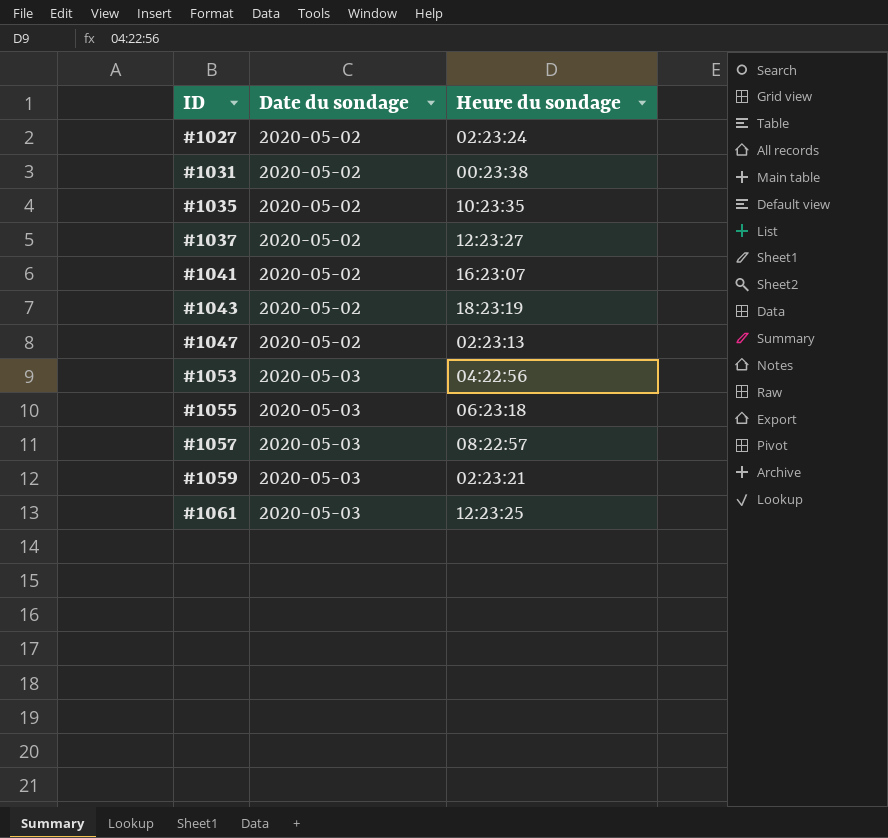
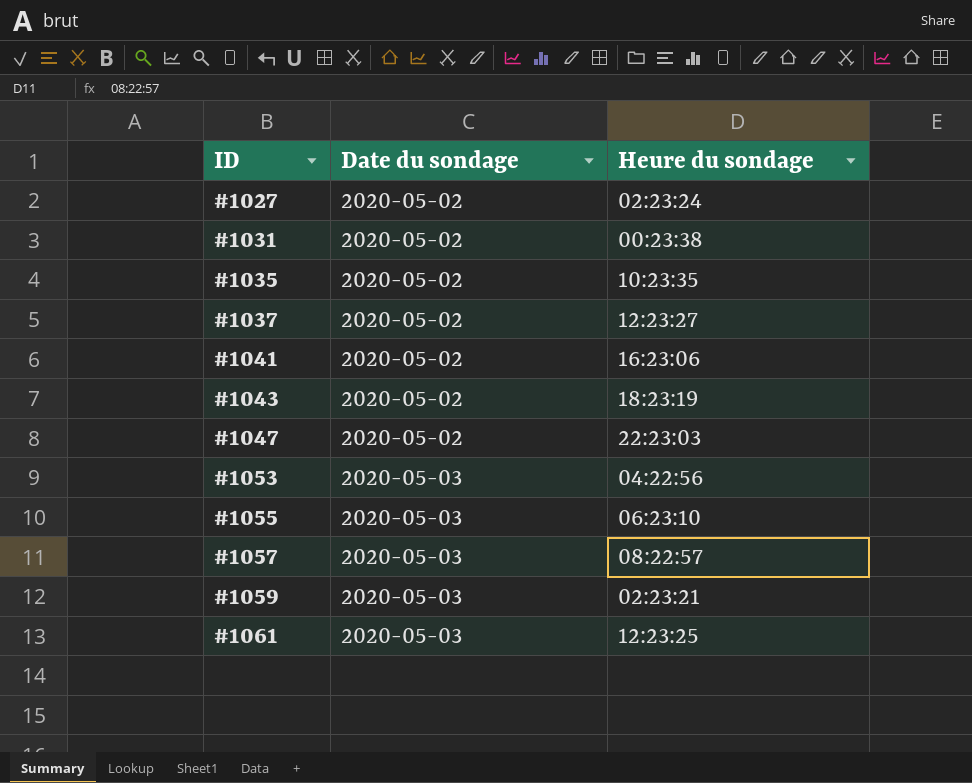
#1041 | Heure du sondage: 16:23:07 -> 16:23:06
#1047 | Heure du sondage: 02:23:13 -> 22:23:03
#1055 | Heure du sondage: 06:23:18 -> 06:23:10

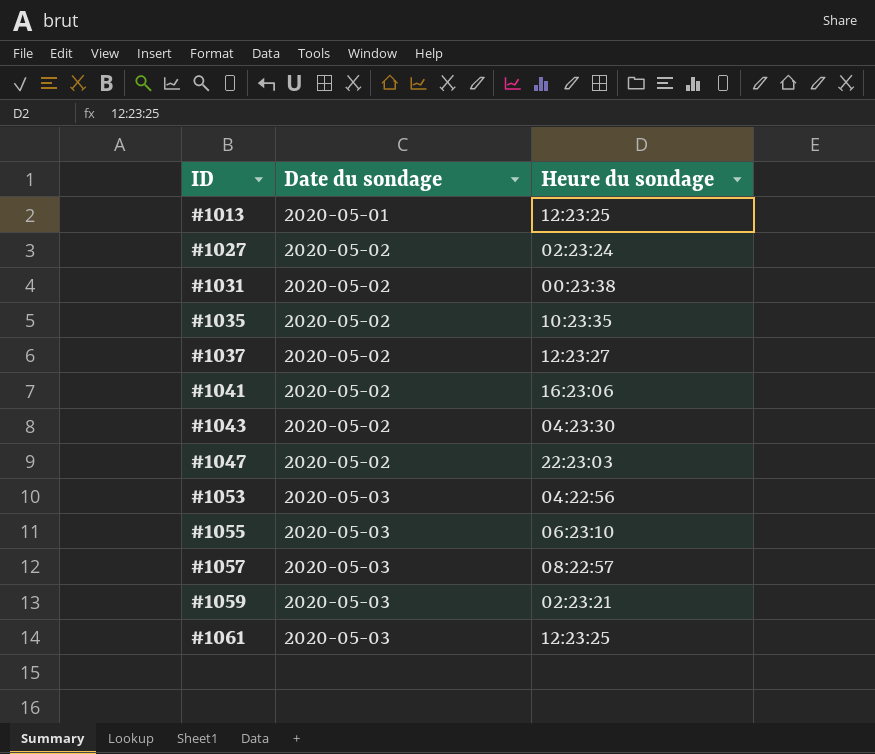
row #1013: none -> 2020-05-01 | 12:23:25
#1043 | Heure du sondage: 18:23:19 -> 04:23:30

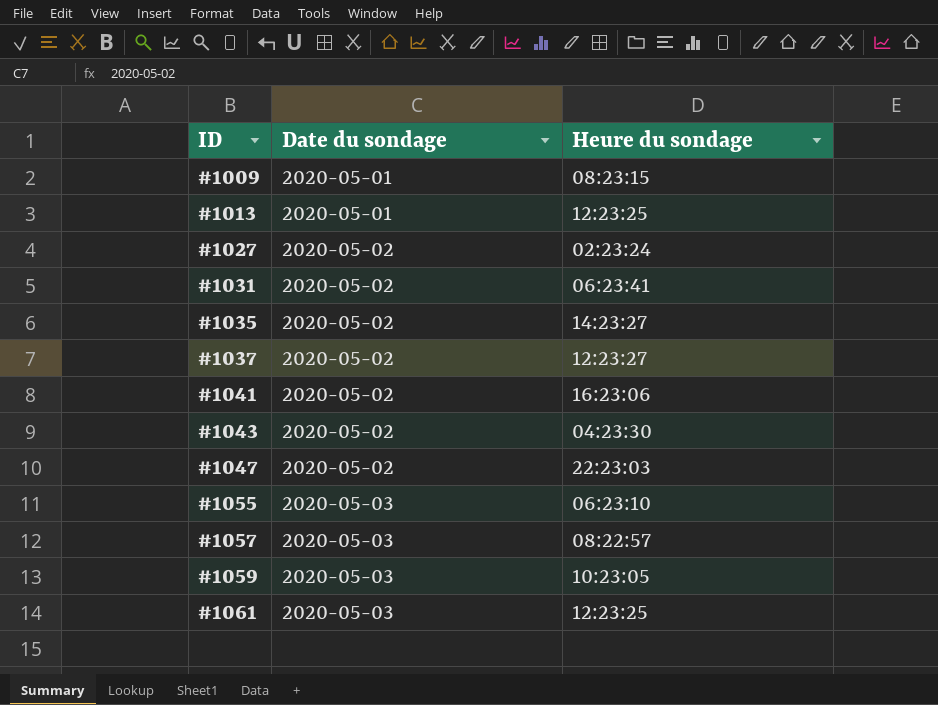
row #1053: 2020-05-03 | 04:22:56 -> none
row #1009: none -> 2020-05-01 | 08:23:15
#1031 | Heure du sondage: 00:23:38 -> 06:23:41
#1035 | Heure du sondage: 10:23:35 -> 14:23:27
#1059 | Heure du sondage: 02:23:21 -> 10:23:05

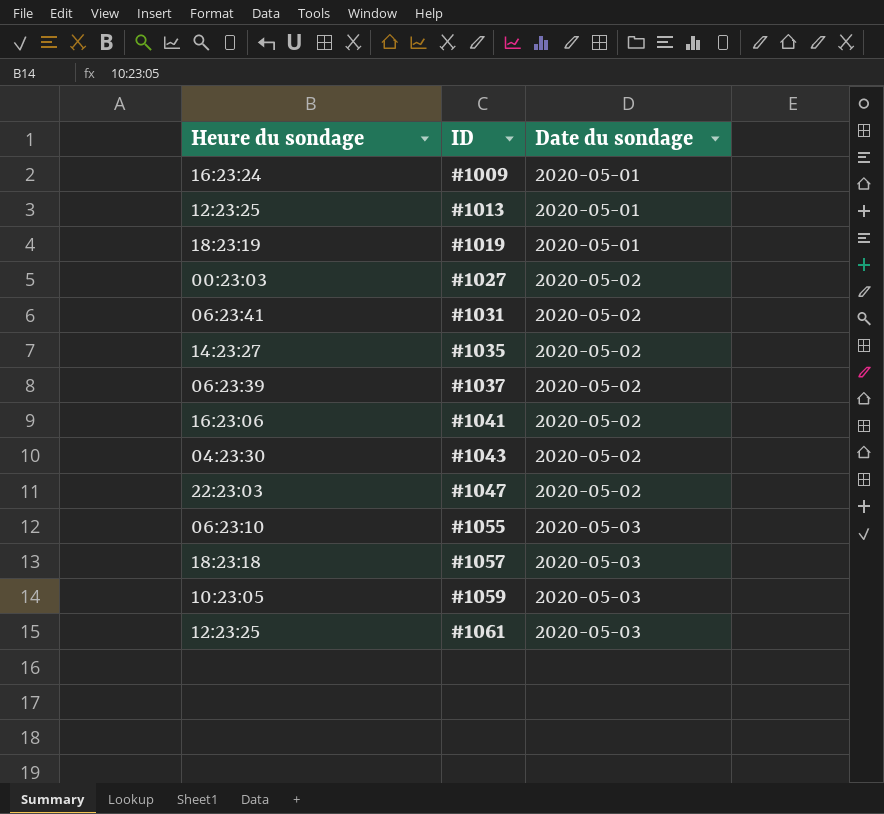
column Heure du sondage | position: 3 -> 1
#1009 | Heure du sondage: 08:23:15 -> 16:23:24
row #1019: none -> 18:23:19 | 2020-05-01
#1027 | Heure du sondage: 02:23:24 -> 00:23:03
#1037 | Heure du sondage: 12:23:27 -> 06:23:39
#1057 | Heure du sondage: 08:22:57 -> 18:23:18

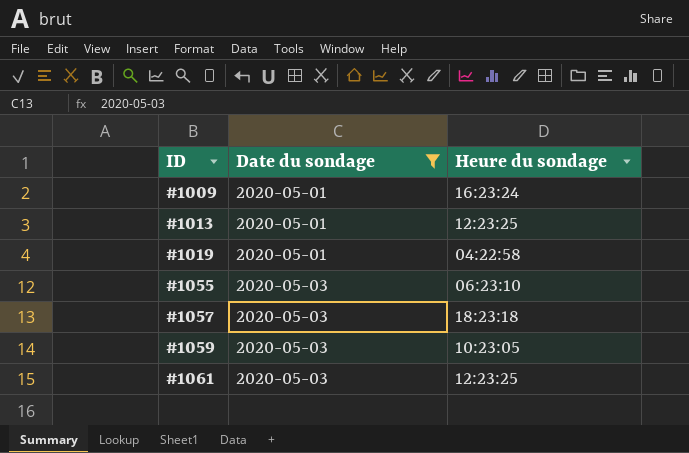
filter: none -> Date du sondage != 2020-05-02
column Heure du sondage | position: 1 -> 3
#1019 | Heure du sondage: 18:23:19 -> 04:22:58

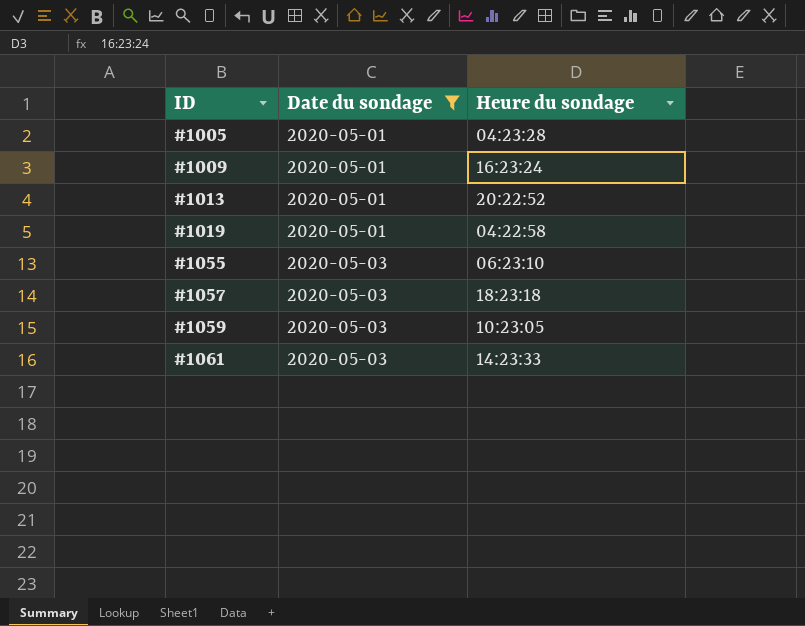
row #1005: none -> 2020-05-01 | 04:23:28
#1013 | Heure du sondage: 12:23:25 -> 20:22:52
#1061 | Heure du sondage: 12:23:25 -> 14:23:33

